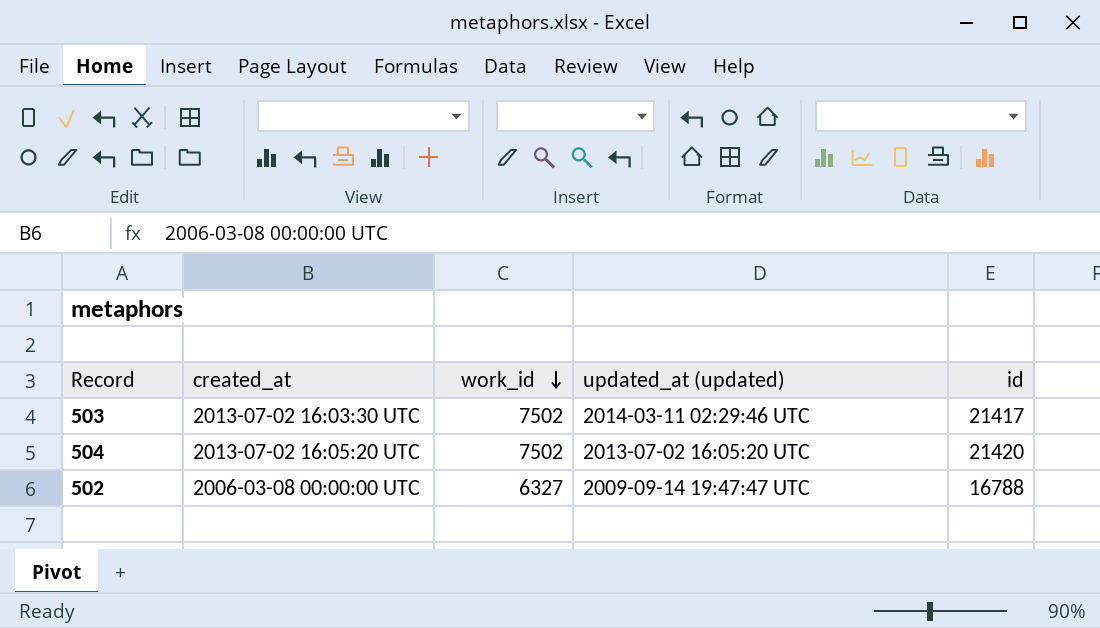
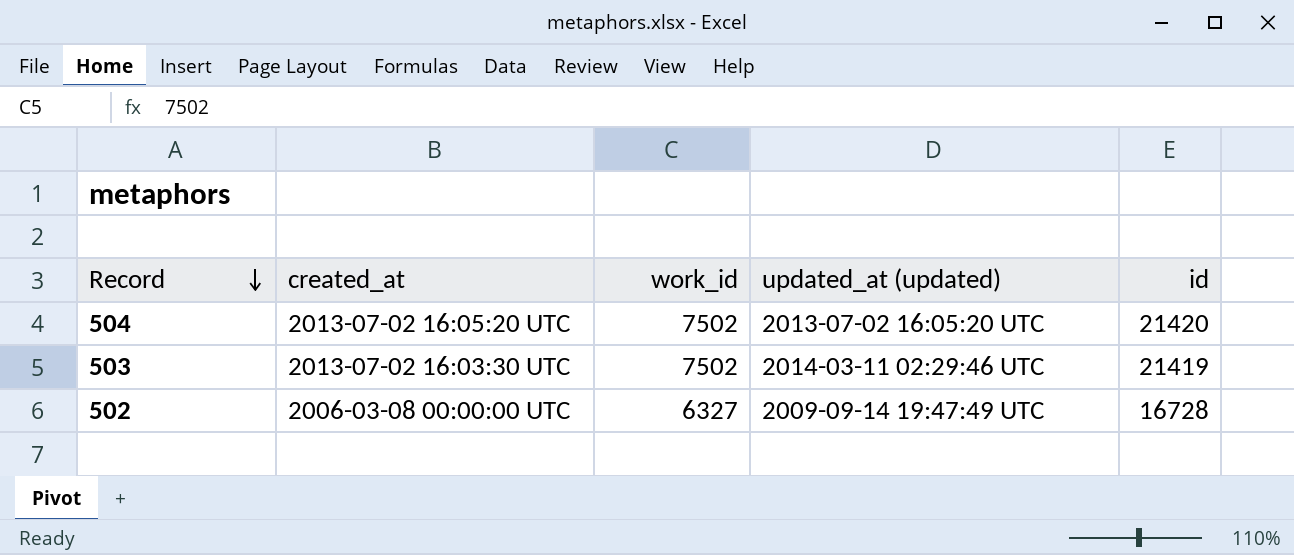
row order: work_id descending -> Record descending
503 | id: 21417 -> 21419
502 | updated_at (updated): 2009-09-14 19:47:47 UTC -> 2009-09-14 19:47:49 UTC
502 | id: 16788 -> 16728

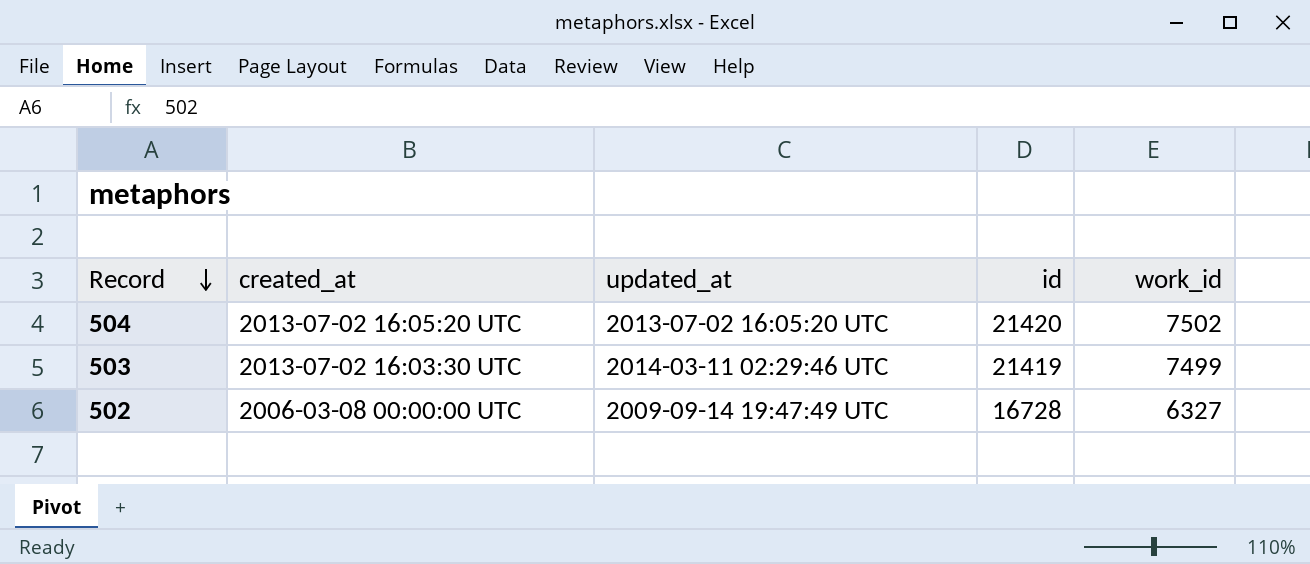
column name: updated_at (updated) -> updated_at
column work_id | position: 3 -> 5
503 | work_id: 7502 -> 7499

